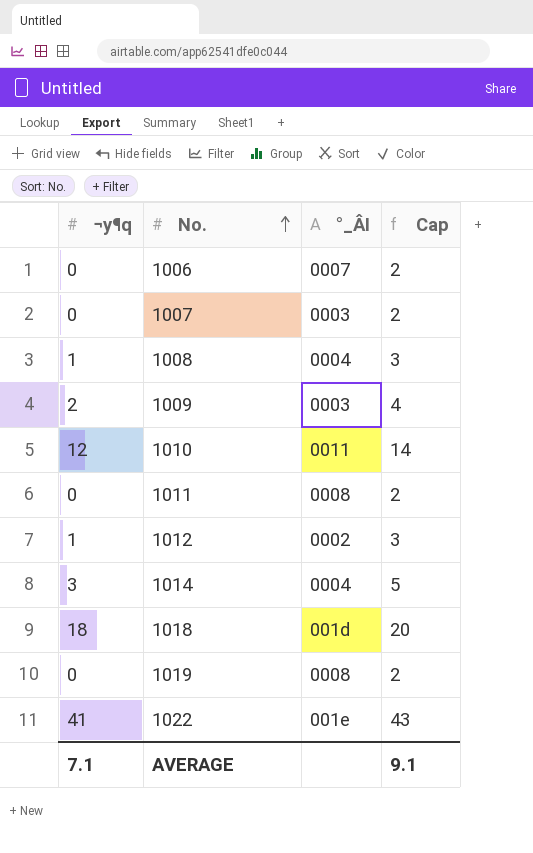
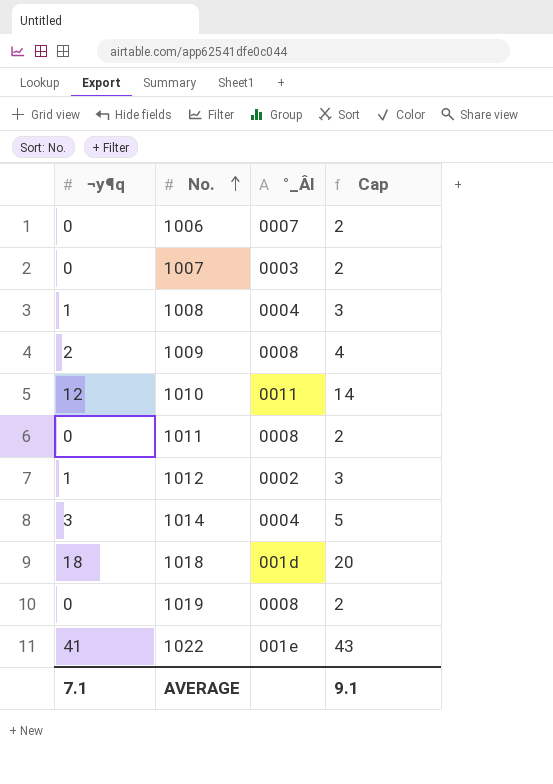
1009 | °_ÂI: 0003 -> 0008

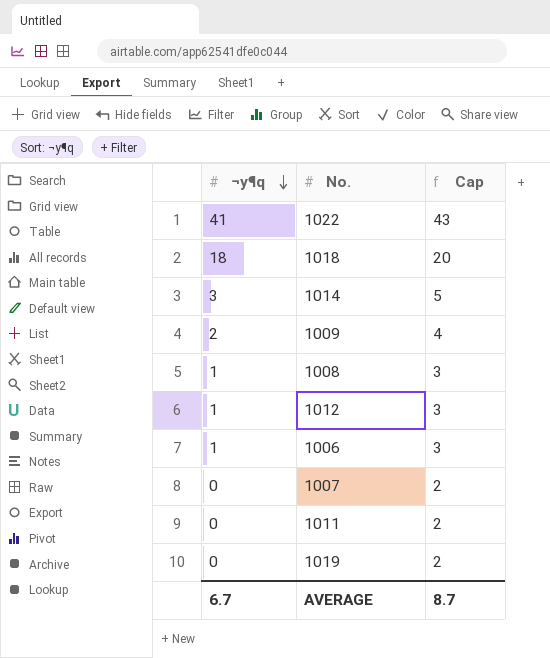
row order: No. ascending -> ¬y¶q descending
column °_ÂI | position: 3 -> none
row 1010: 12 | 0011 | 14 -> none
1006 | ¬y¶q: 0 -> 1
1006 | Cap: 2 -> 3
AVERAGE | ¬y¶q: 7.1 -> 6.7
AVERAGE | Cap: 9.1 -> 8.7

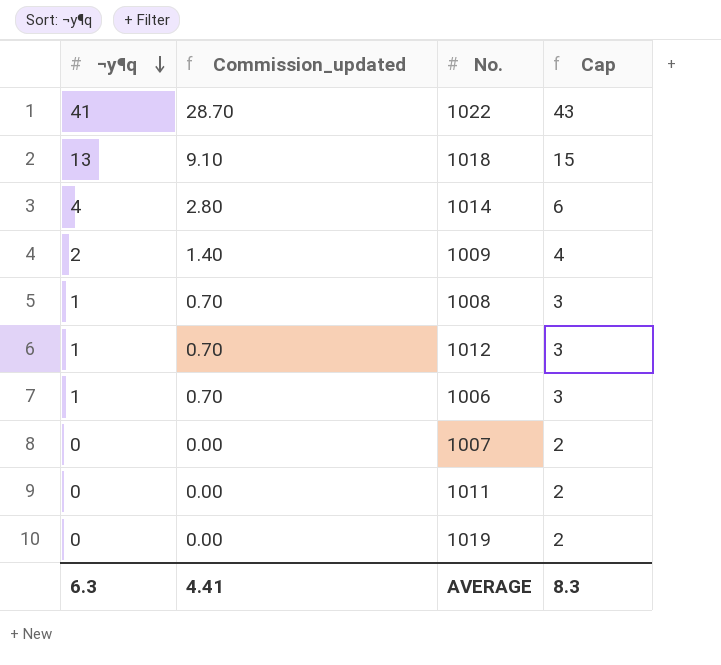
column Commission_updated | formula: none -> [¬y¶q] * 0.7
1018 | ¬y¶q: 18 -> 13
1018 | Cap: 20 -> 15
1014 | ¬y¶q: 3 -> 4
1014 | Cap: 5 -> 6
AVERAGE | ¬y¶q: 6.7 -> 6.3
AVERAGE | Cap: 8.7 -> 8.3

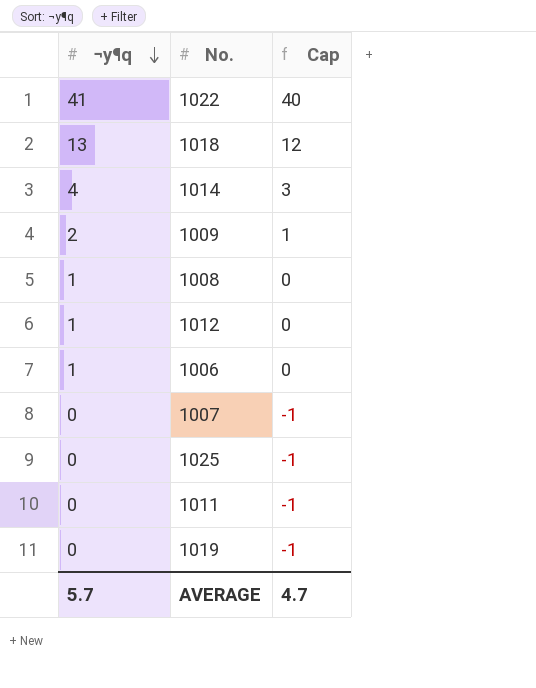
column Commission_updated | formula: [¬y¶q] * 0.7 -> none
column Cap | formula: [¬y¶q] + 2 -> [¬y¶q] - 1
row 1025: none -> 0 | -1
AVERAGE | ¬y¶q: 6.3 -> 5.7
AVERAGE | Cap: 8.3 -> 4.7

